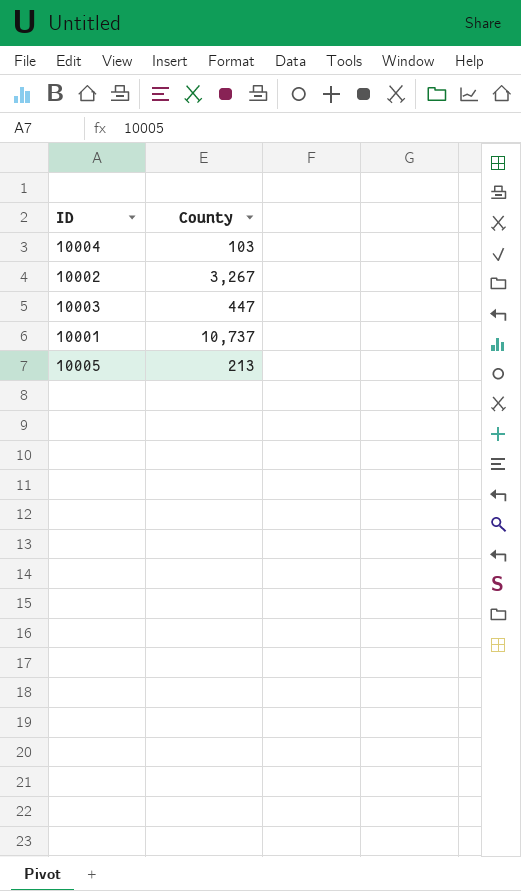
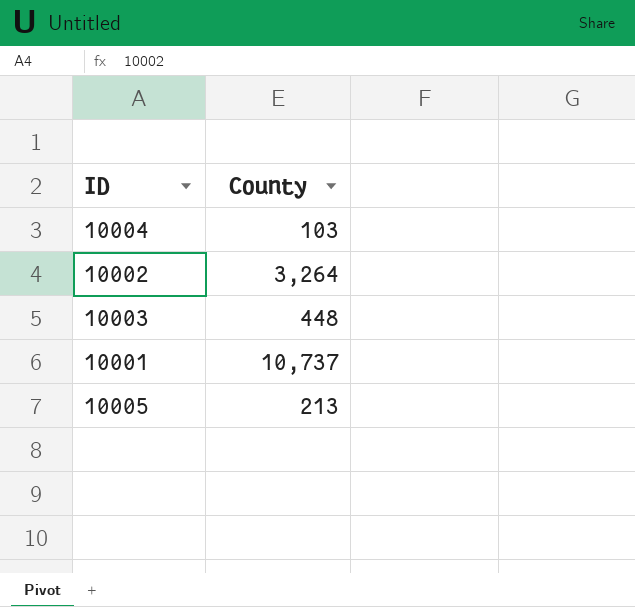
10002 | County: 3,267 -> 3,264
10003 | County: 447 -> 448

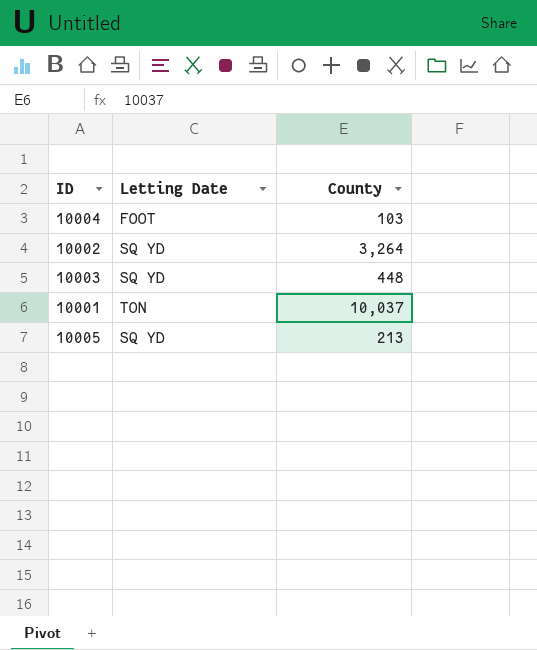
column Letting Date | position: none -> 2
10001 | County: 10,737 -> 10,037

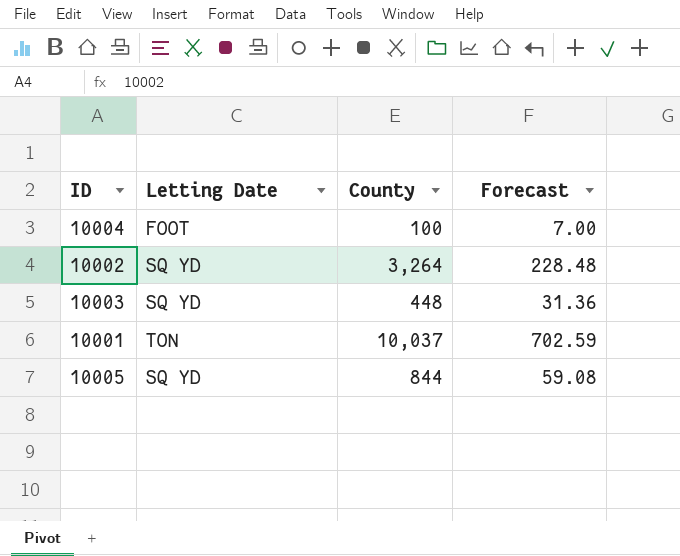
column Forecast | formula: none -> [County] * 0.07
10004 | County: 103 -> 100
10005 | County: 213 -> 844

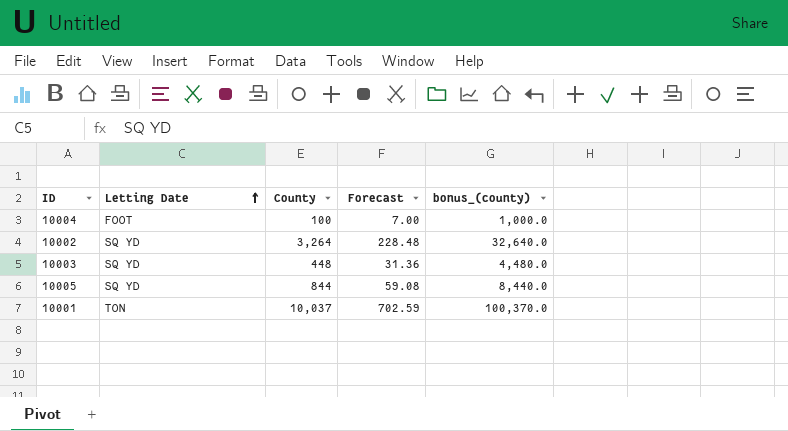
row order: none -> Letting Date ascending
column bonus_(county) | formula: none -> [County] * 10

